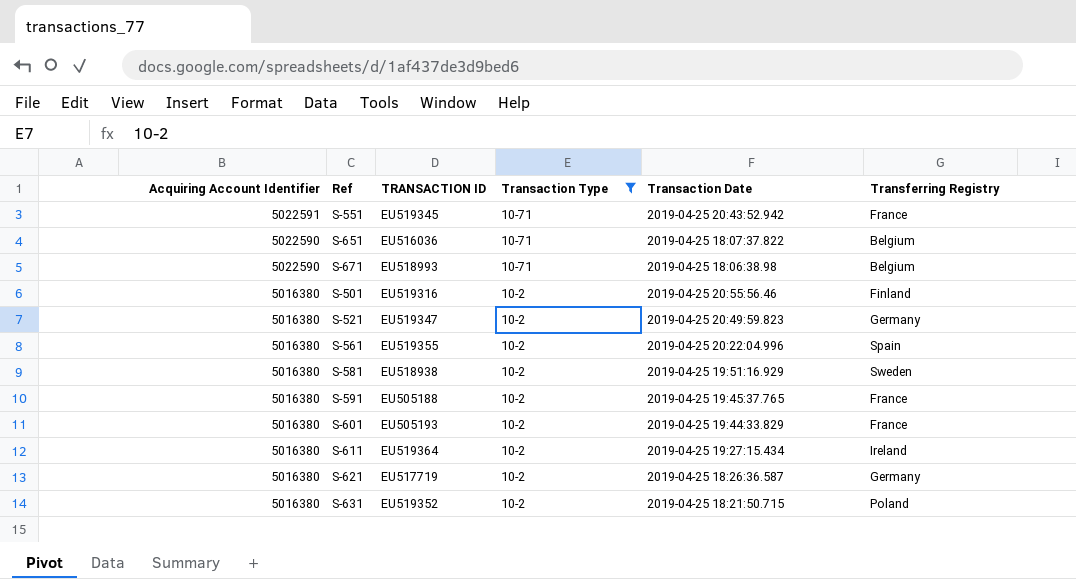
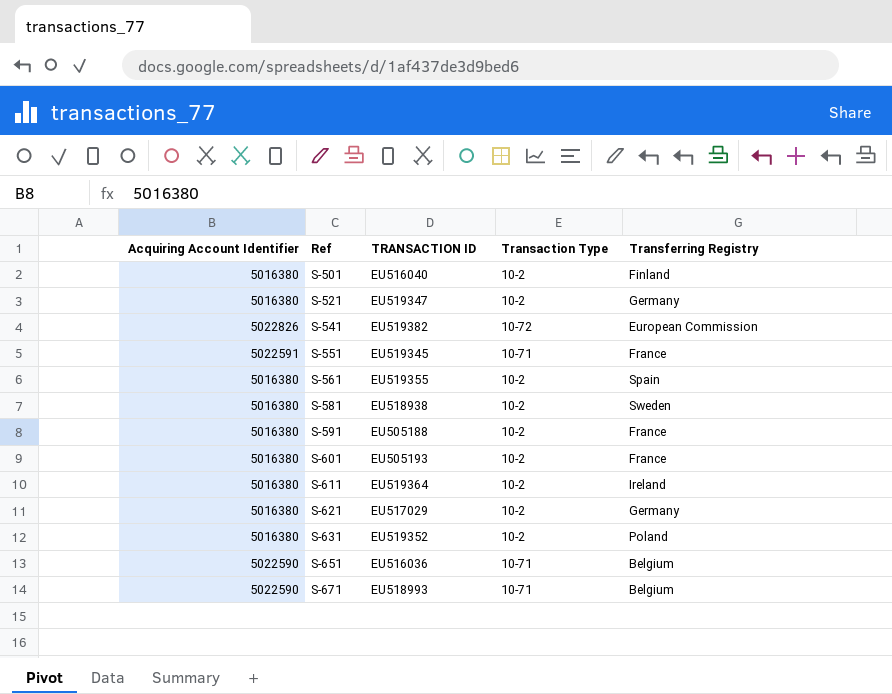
filter: Transaction Type != 10-72 -> none
row order: Acquiring Account Identifier descending -> Ref ascending
column Transaction Date | position: 5 -> none
S-501 | TRANSACTION ID: EU519316 -> EU516040
S-621 | TRANSACTION ID: EU517719 -> EU517029

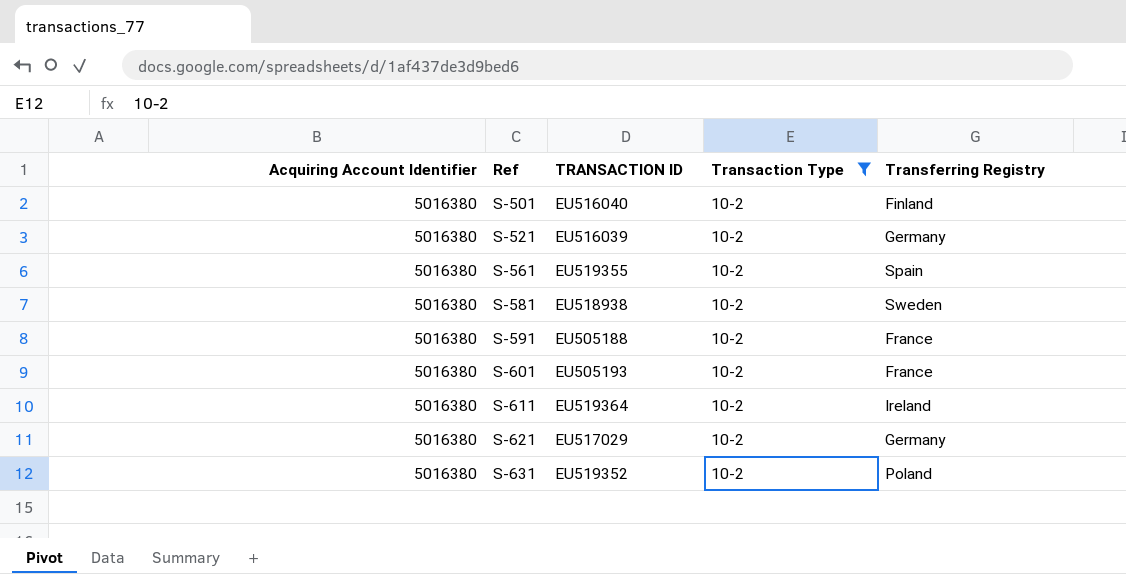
filter: none -> Transaction Type = 10-2
S-521 | TRANSACTION ID: EU519347 -> EU516039

